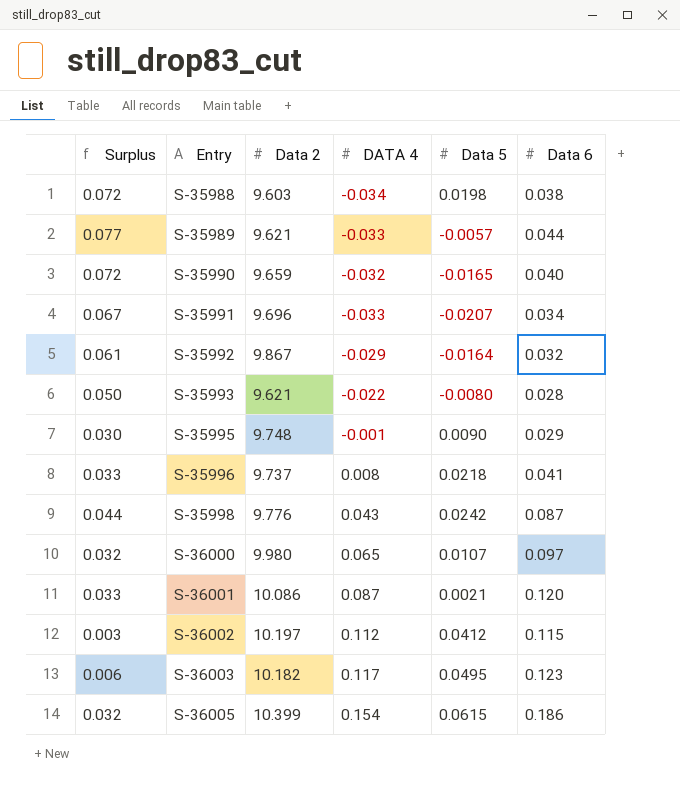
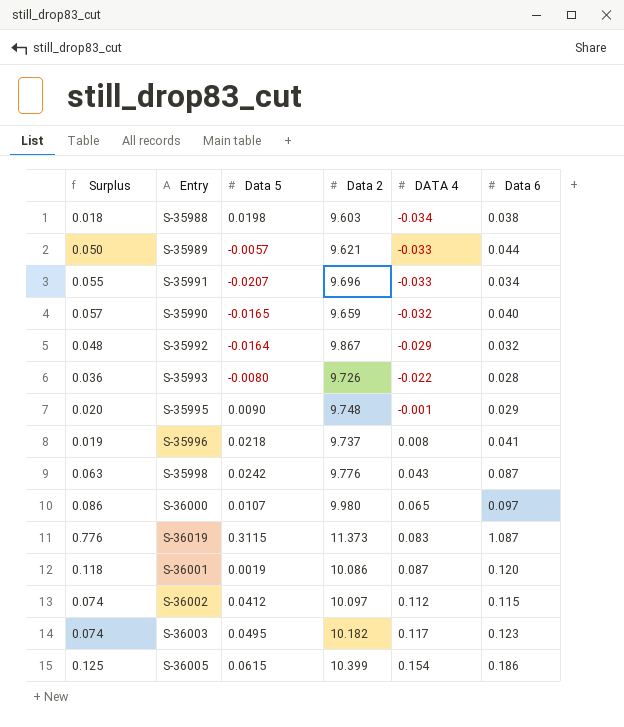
row order: Entry ascending -> DATA 4 ascending
column Surplus | formula: [Data 6] - [DATA 4] -> [Data 6] - [Data 5]
column Data 5 | position: 5 -> 3
S-35993 | Data 2: 9.621 -> 9.726
row S-36019: none -> 0.776 | 0.3115 | 11.373 | 0.083 | 1.087
S-36001 | Data 5: 0.0021 -> 0.0019
S-36002 | Data 2: 10.197 -> 10.097

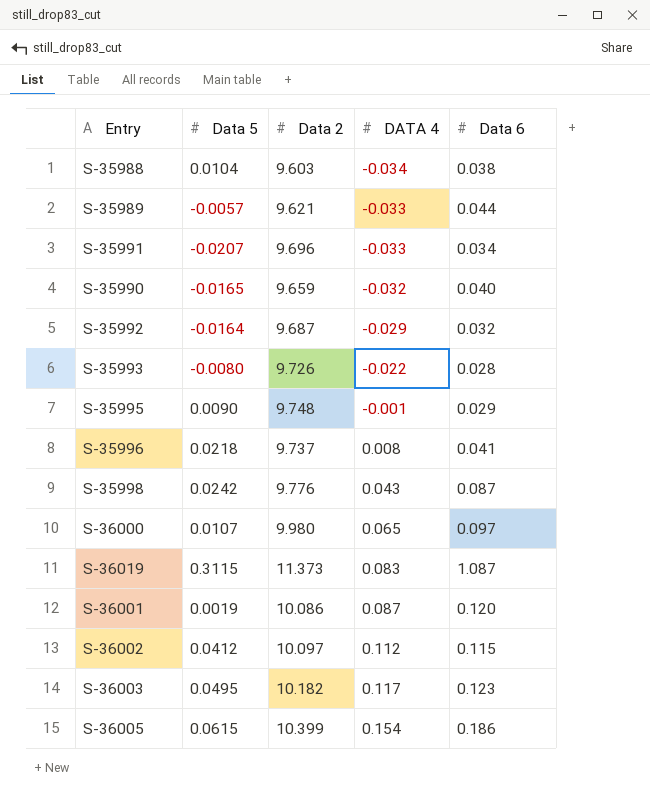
column Surplus | formula: [Data 6] - [Data 5] -> none
S-35988 | Data 5: 0.0198 -> 0.0104
S-35992 | Data 2: 9.867 -> 9.687

